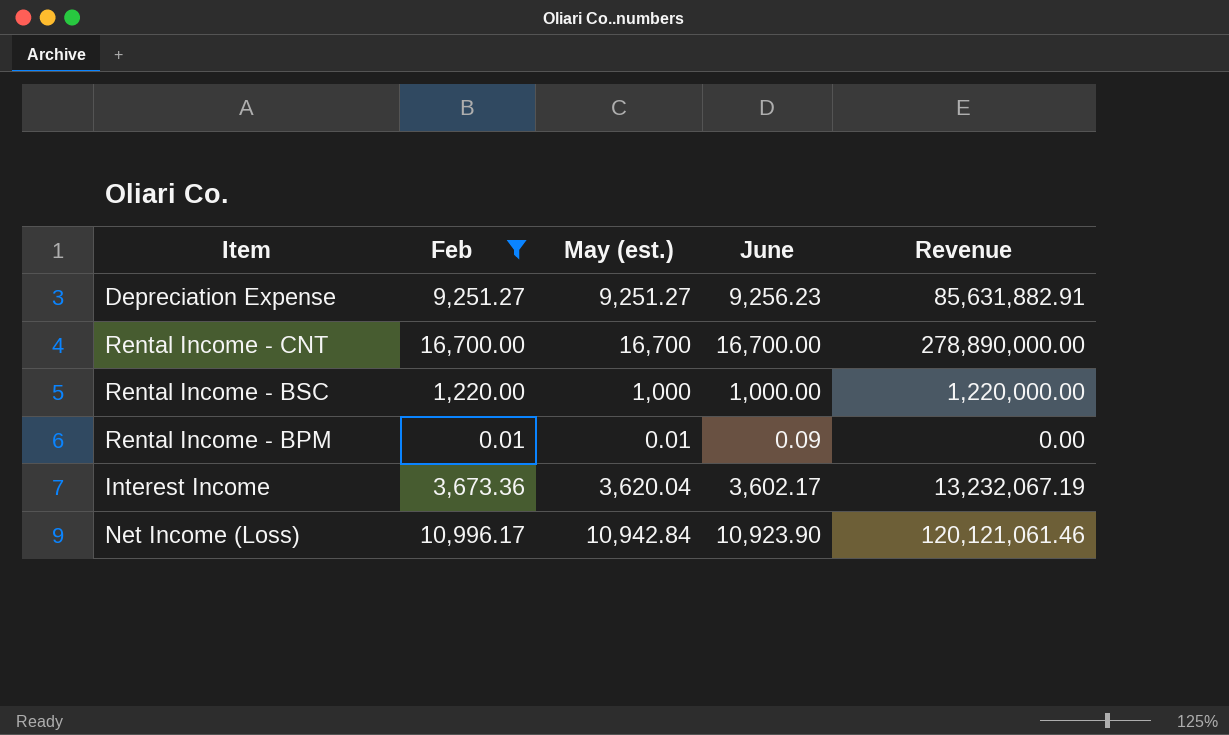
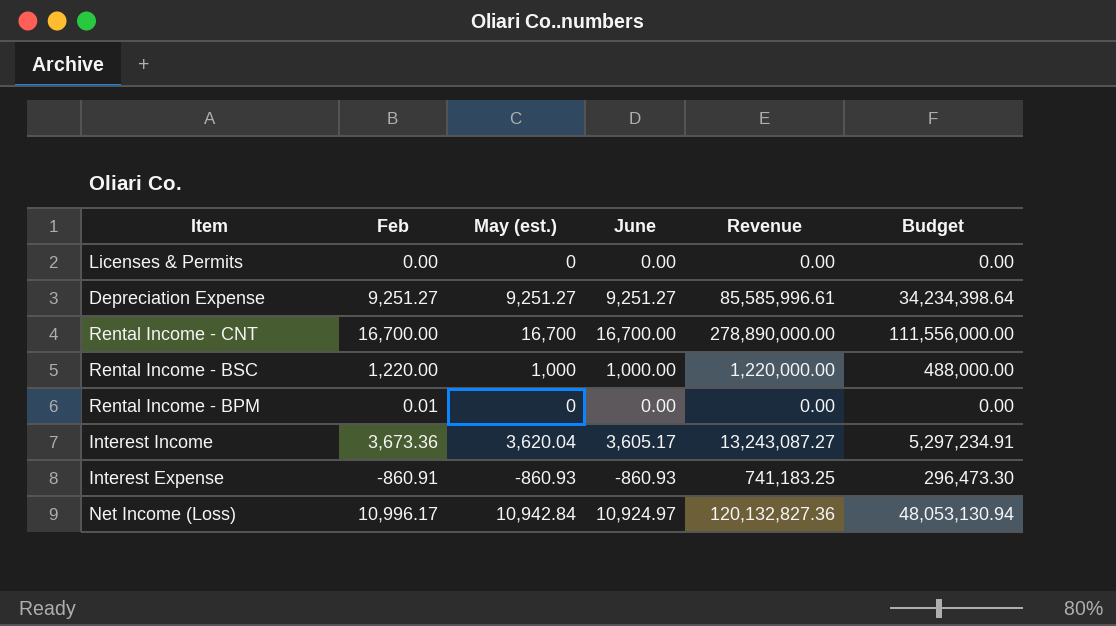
filter: Feb >= 0.01 -> none
column Budget | formula: none -> [Revenue] * 0.4
Depreciation Expense | June: 9,256.23 -> 9,251.27
Depreciation Expense | Revenue: 85,631,882.91 -> 85,585,996.61
Rental Income - BPM | May (est.): 0.01 -> 0
Rental Income - BPM | June: 0.09 -> 0.00
Interest Income | June: 3,602.17 -> 3,605.17
Interest Income | Revenue: 13,232,067.19 -> 13,243,087.27
Net Income (Loss) | June: 10,923.90 -> 10,924.97
Net Income (Loss) | Revenue: 120,121,061.46 -> 120,132,827.36

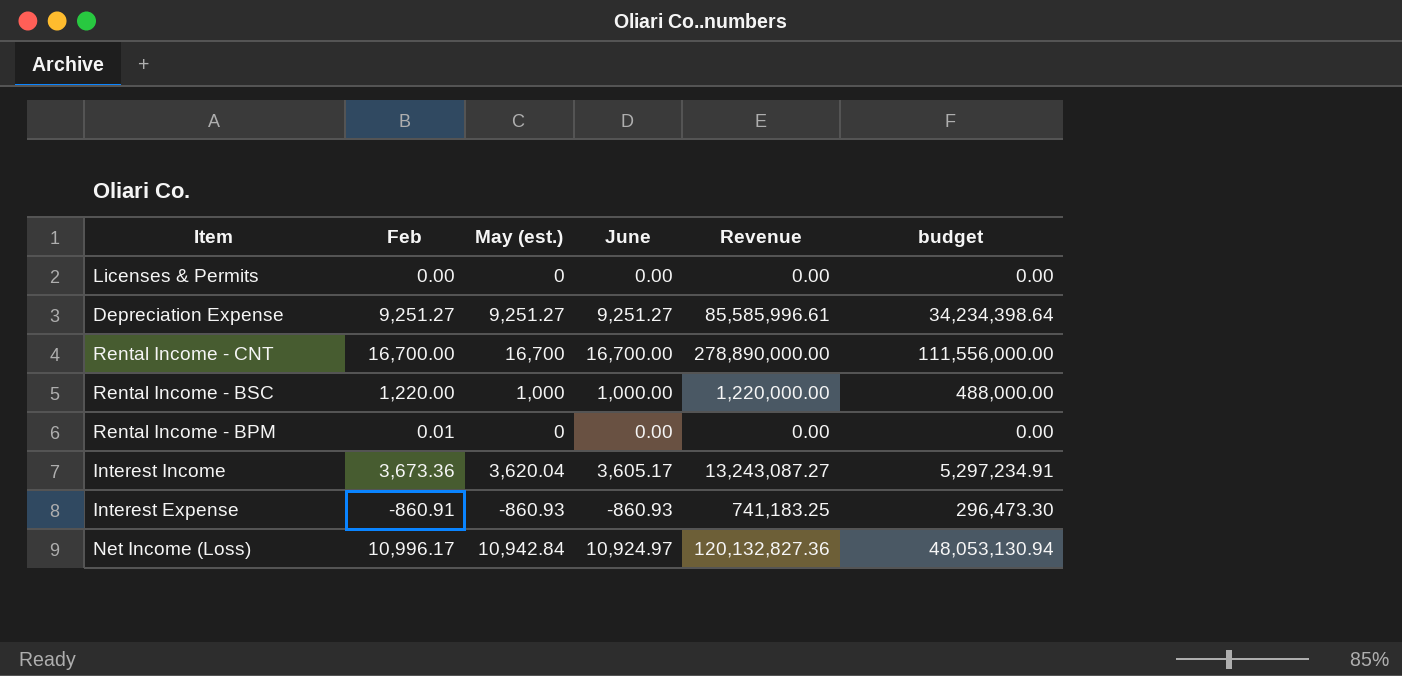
column name: Budget -> budget

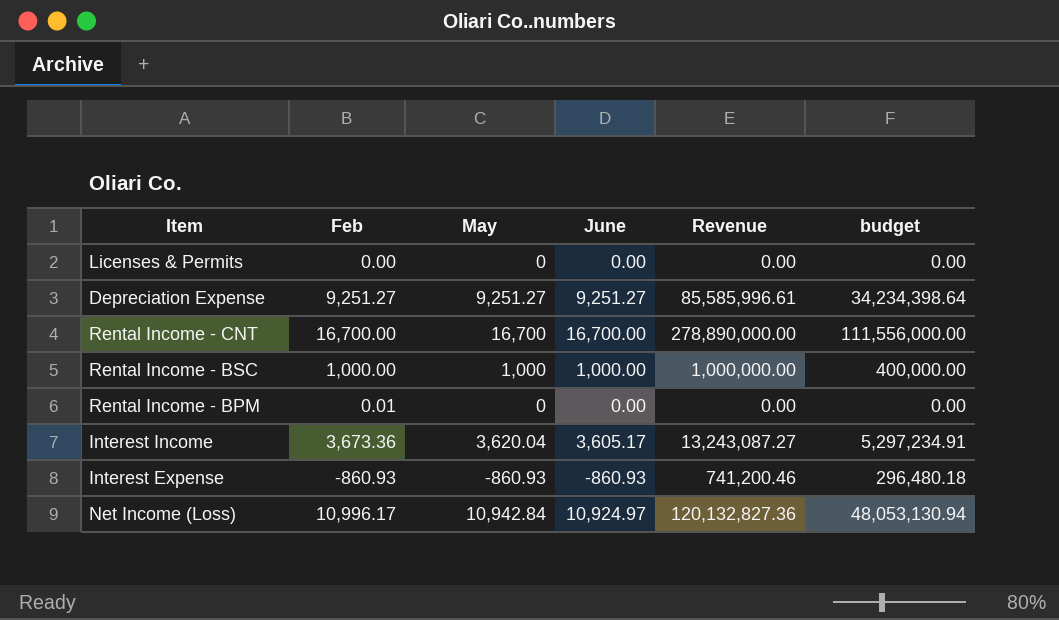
column name: May (est.) -> May
Rental Income - BSC | Feb: 1,220.00 -> 1,000.00
Rental Income - BSC | Revenue: 1,220,000.00 -> 1,000,000.00
Rental Income - BSC | budget: 488,000.00 -> 400,000.00
Interest Expense | Feb: -860.91 -> -860.93
Interest Expense | Revenue: 741,183.25 -> 741,200.46
Interest Expense | budget: 296,473.30 -> 296,480.18

